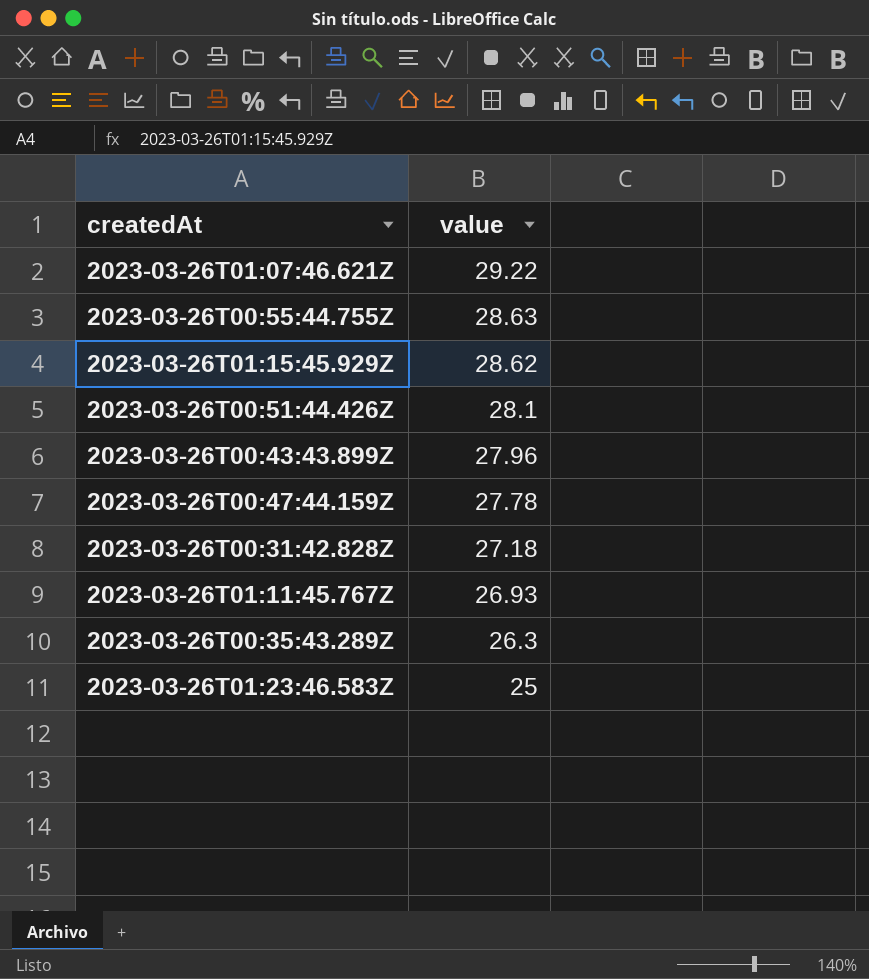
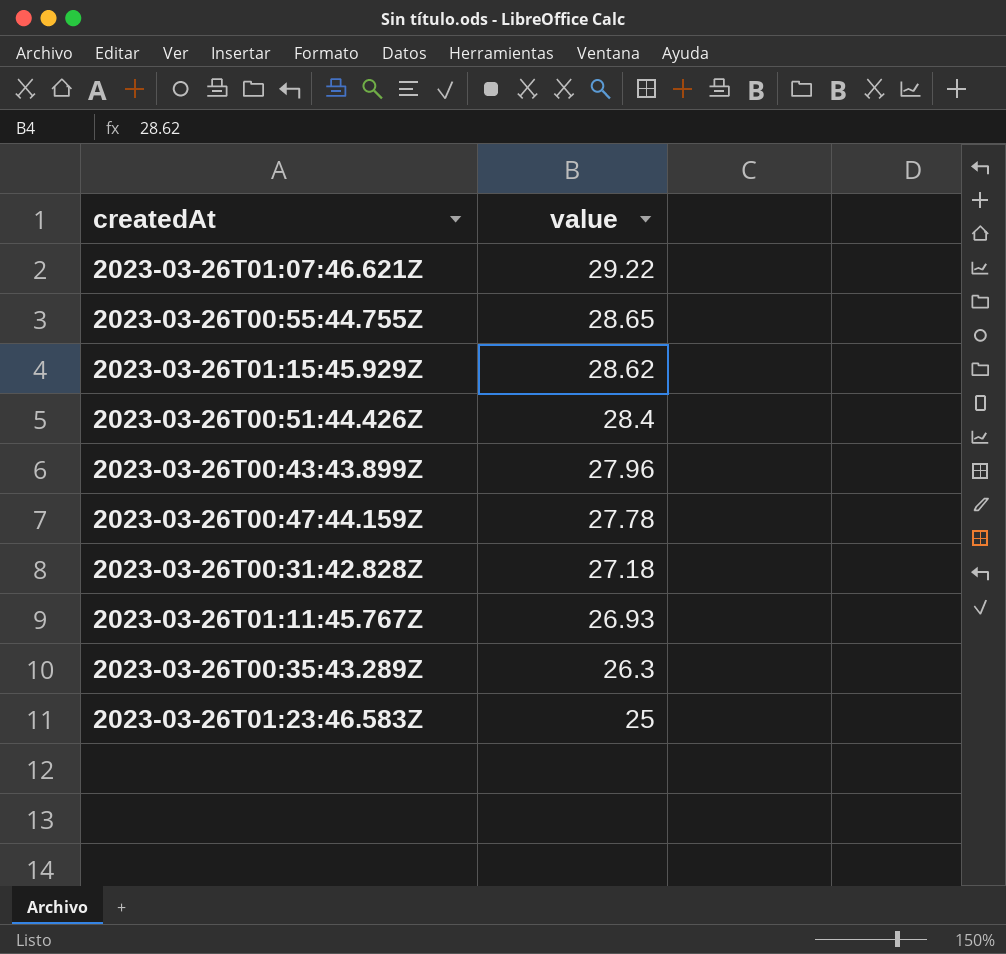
2023-03-26T00:55:44.755Z | value: 28.63 -> 28.65
2023-03-26T00:51:44.426Z | value: 28.1 -> 28.4

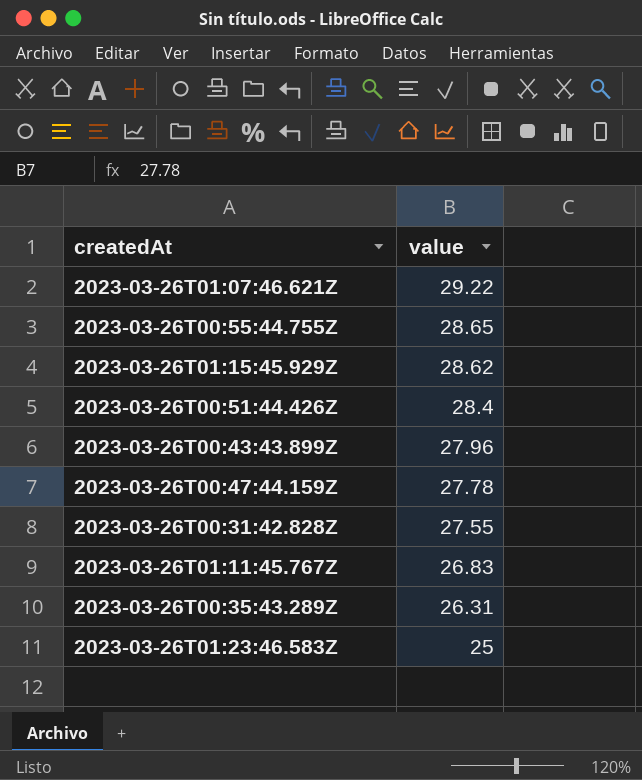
2023-03-26T00:31:42.828Z | value: 27.18 -> 27.55
2023-03-26T01:11:45.767Z | value: 26.93 -> 26.83
2023-03-26T00:35:43.289Z | value: 26.3 -> 26.31

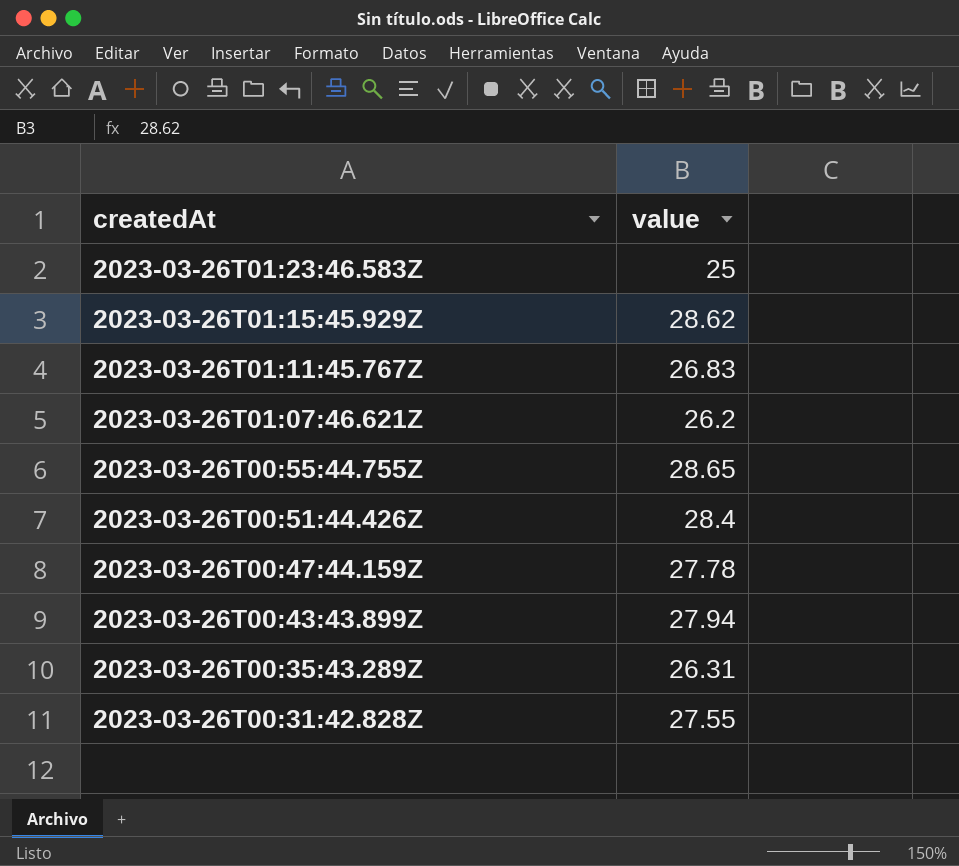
row order: value descending -> createdAt descending
2023-03-26T01:07:46.621Z | value: 29.22 -> 26.2
2023-03-26T00:43:43.899Z | value: 27.96 -> 27.94

